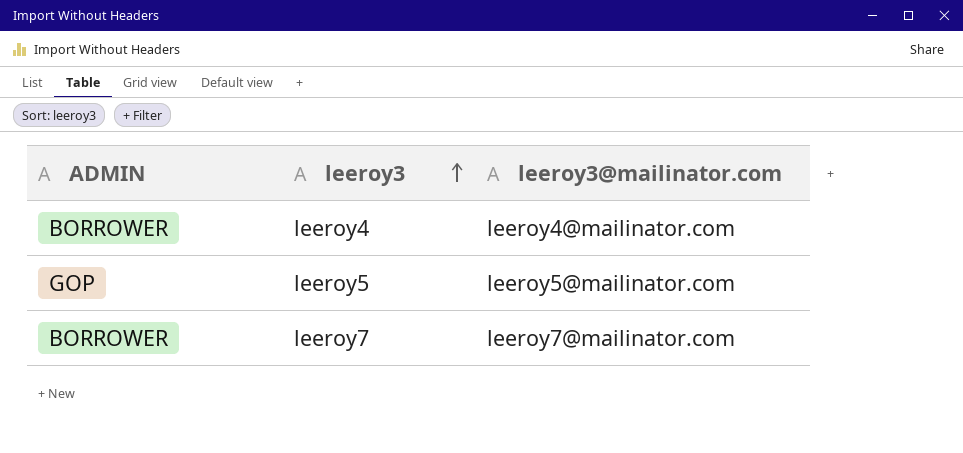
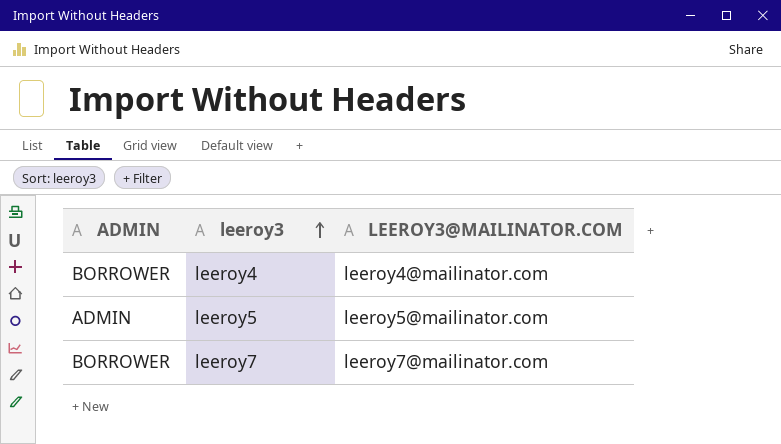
column name: leeroy3@mailinator.com -> LEEROY3@MAILINATOR.COM
leeroy5 | ADMIN: GOP -> ADMIN

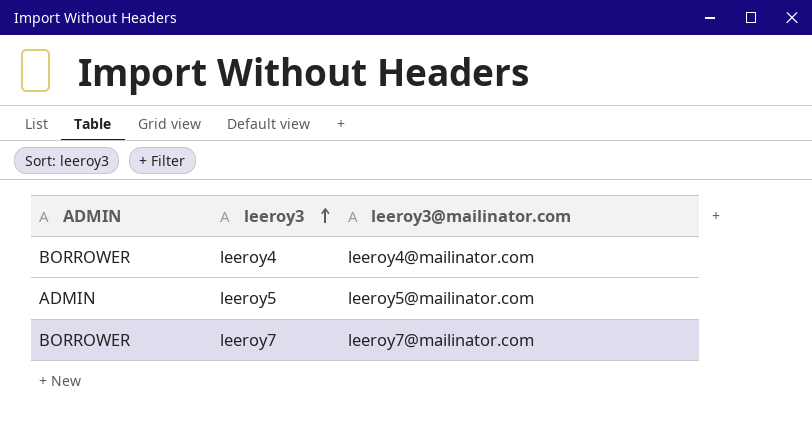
column name: LEEROY3@MAILINATOR.COM -> leeroy3@mailinator.com

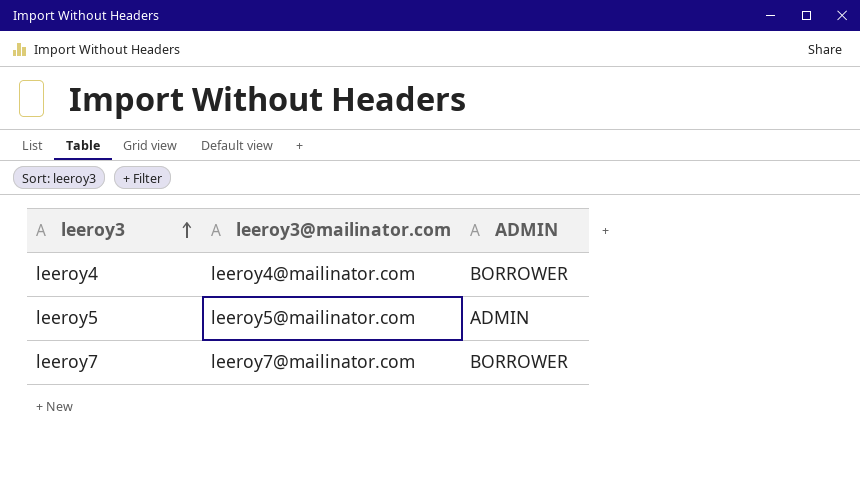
column ADMIN | position: 1 -> 3

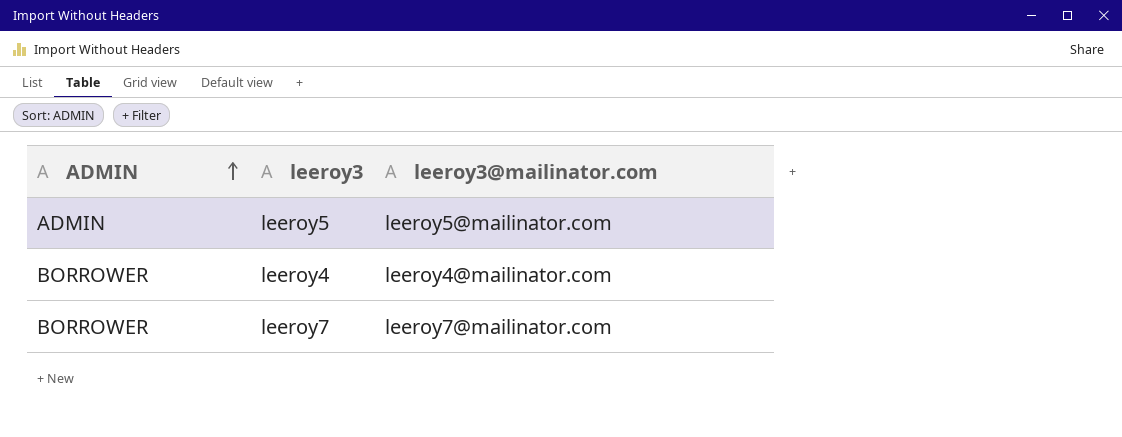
row order: leeroy3 ascending -> ADMIN ascending
column ADMIN | position: 3 -> 1

